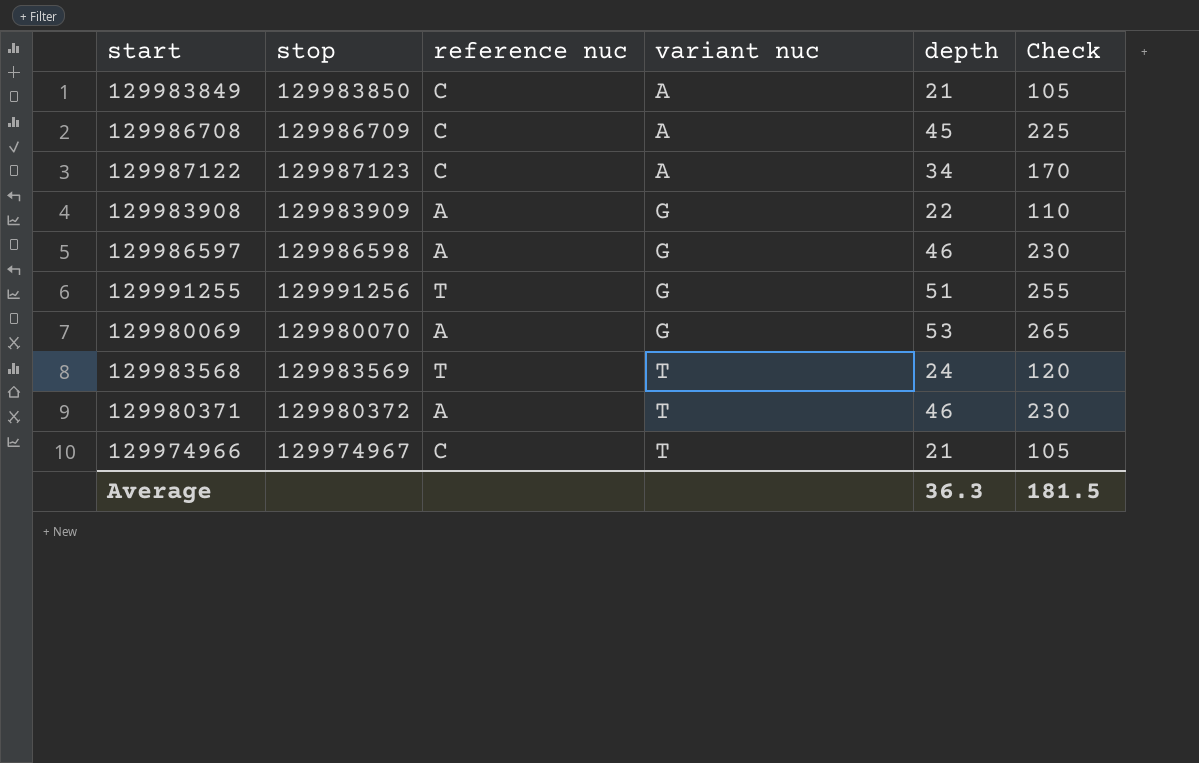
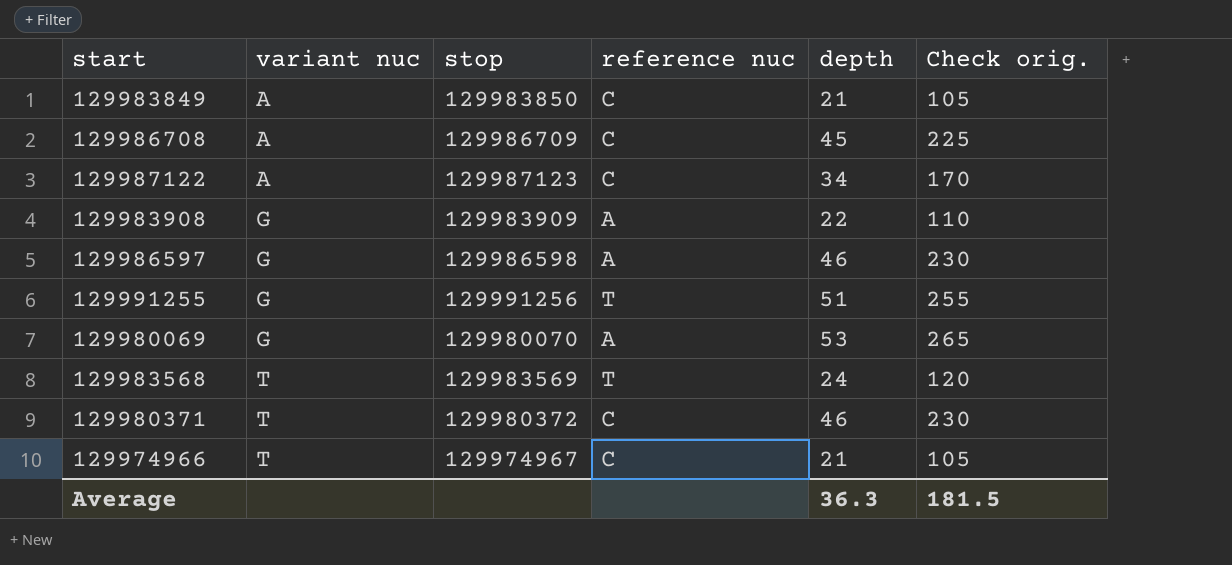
column variant nuc | position: 4 -> 2
column name: Check -> Check orig.
129980371 | reference nuc: A -> C

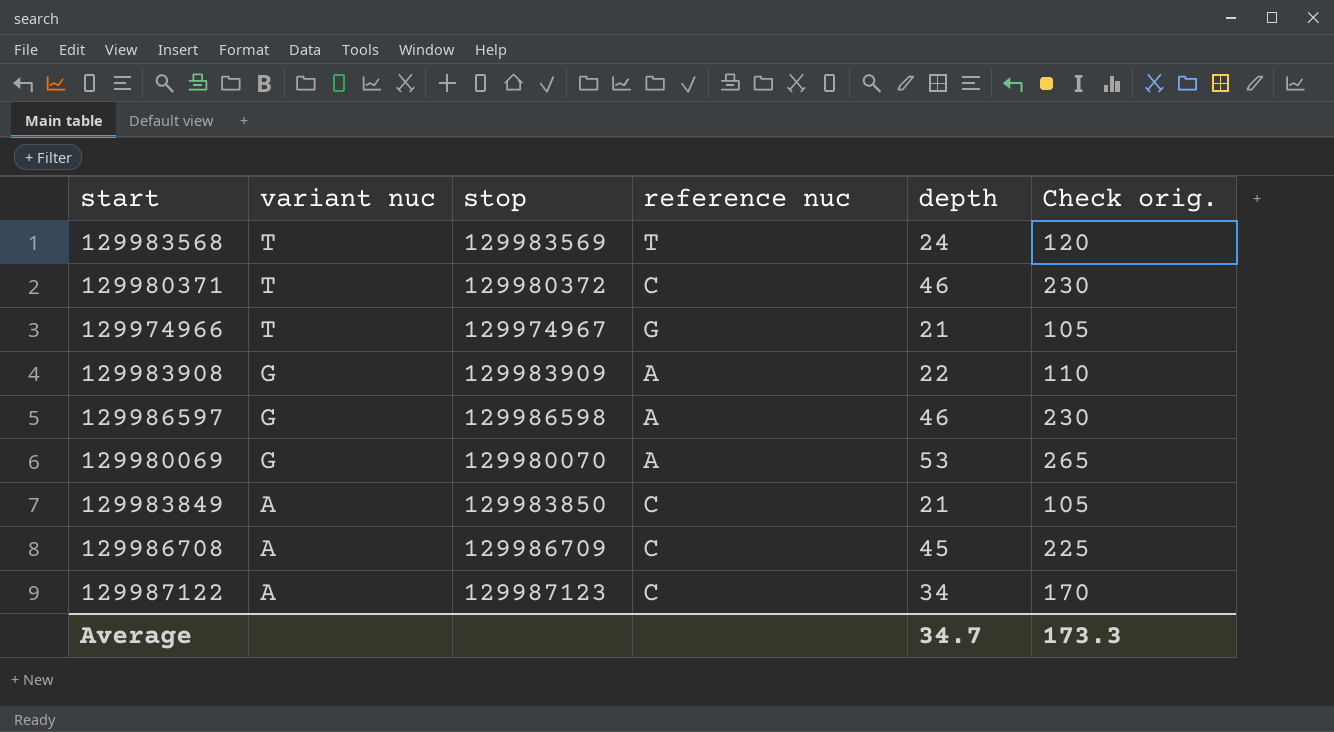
row order: variant nuc ascending -> variant nuc descending
row 129991255: G | 129991256 | T | 51 | 255 -> none
129974966 | reference nuc: C -> G
Average | depth: 36.3 -> 34.7
Average | Check orig.: 181.5 -> 173.3

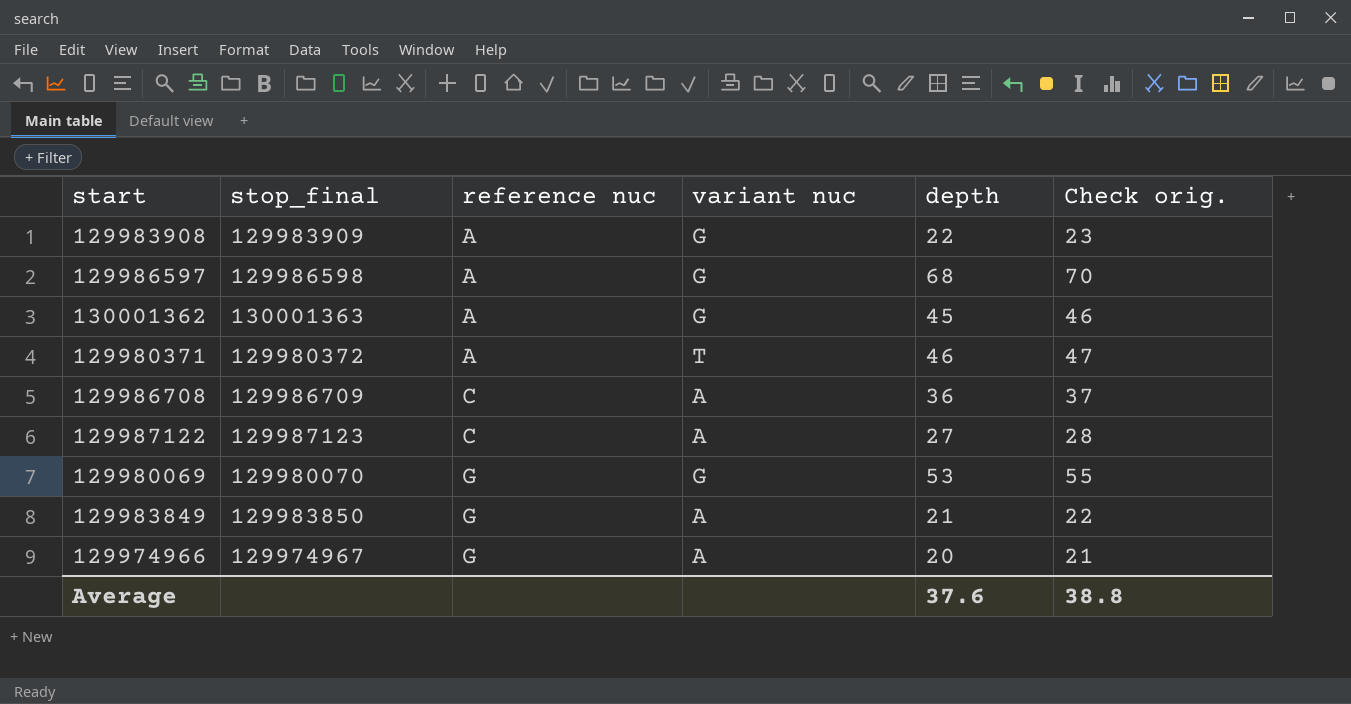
row order: variant nuc descending -> reference nuc ascending
column name: stop -> stop_final
column variant nuc | position: 2 -> 4
column Check orig. | formula: [depth] * 5 -> [depth] * 1.03
row 129983568: T | 129983569 | T | 24 | 120 -> none
129986597 | depth: 46 -> 68
row 130001362: none -> 130001363 | A | G | 45 | 46
129980371 | reference nuc: C -> A
129986708 | depth: 45 -> 36
129987122 | depth: 34 -> 27
129980069 | reference nuc: A -> G
129983849 | reference nuc: C -> G
129974966 | variant nuc: T -> A
129974966 | depth: 21 -> 20
Average | depth: 34.7 -> 37.6
Average | Check orig.: 173.3 -> 38.8

